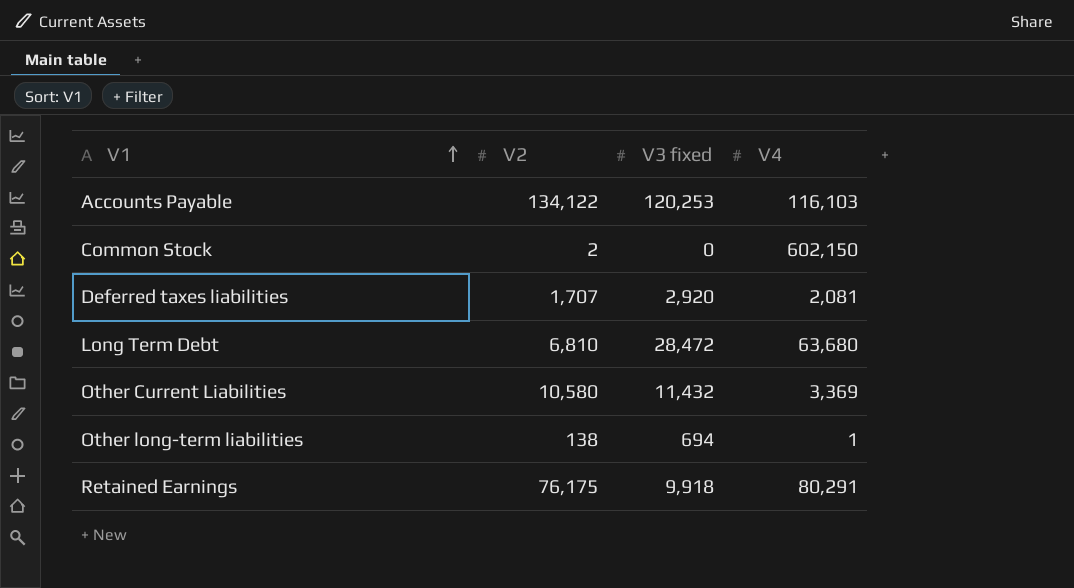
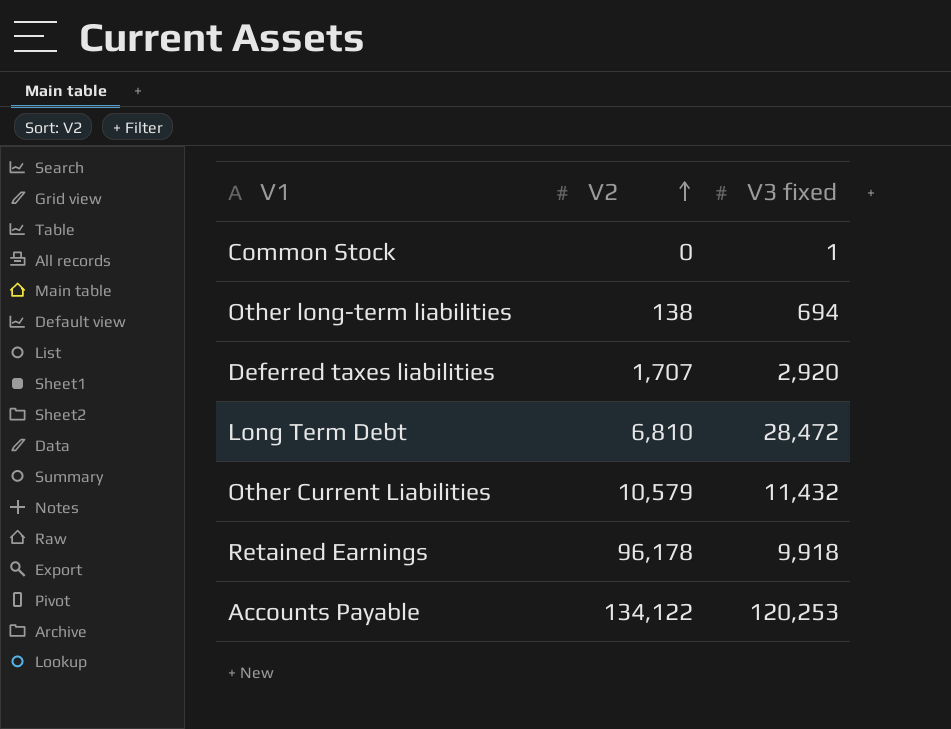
row order: V1 ascending -> V2 ascending
column V4 | position: 4 -> none
Common Stock | V2: 2 -> 0
Common Stock | V3 fixed: 0 -> 1
Other Current Liabilities | V2: 10,580 -> 10,579
Retained Earnings | V2: 76,175 -> 96,178

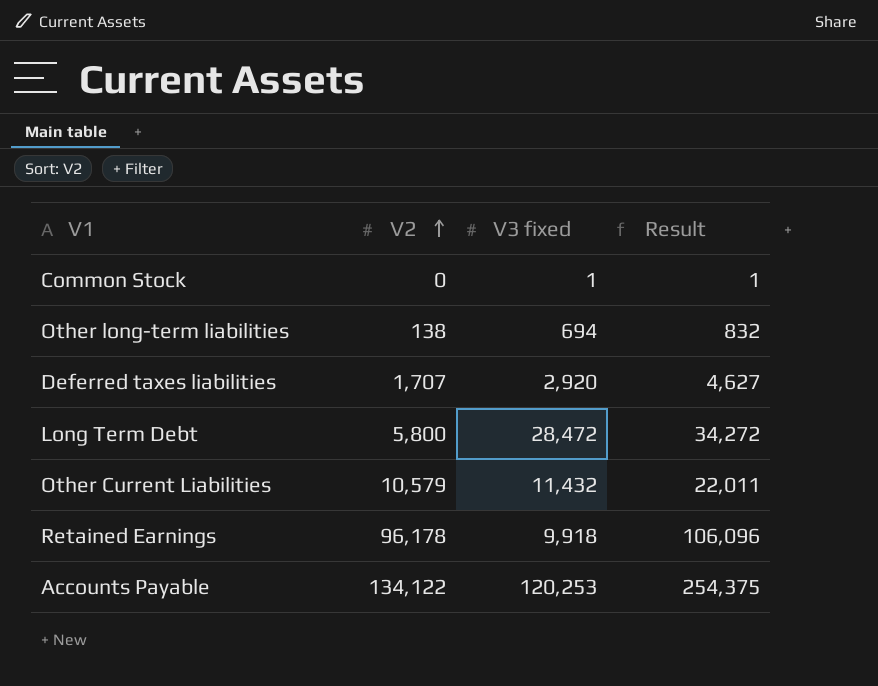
column Result | formula: none -> [V2] + [V3 fixed]
Long Term Debt | V2: 6,810 -> 5,800

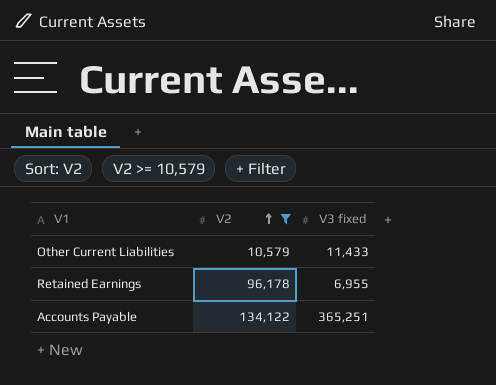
filter: none -> V2 >= 10,579
column Result | formula: [V2] + [V3 fixed] -> none
Other Current Liabilities | V3 fixed: 11,432 -> 11,433
Retained Earnings | V3 fixed: 9,918 -> 6,955
Accounts Payable | V3 fixed: 120,253 -> 365,251

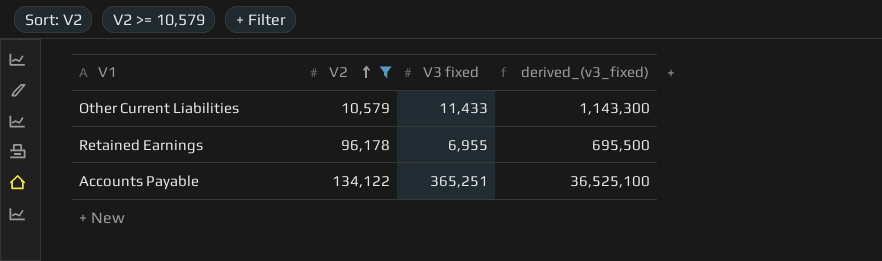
column derived_(v3_fixed) | formula: none -> [V3 fixed] * 100

